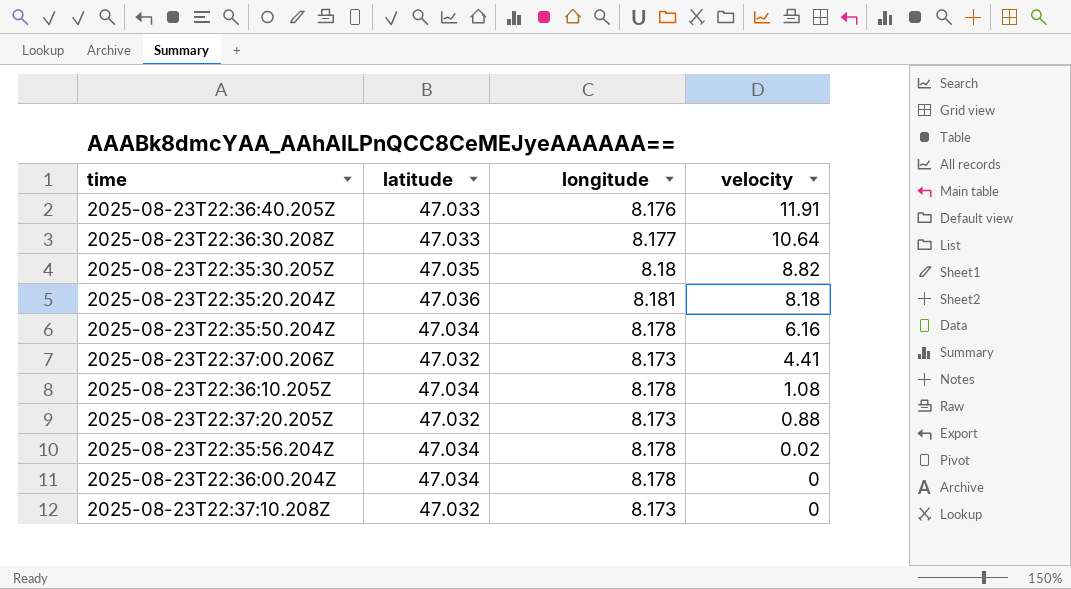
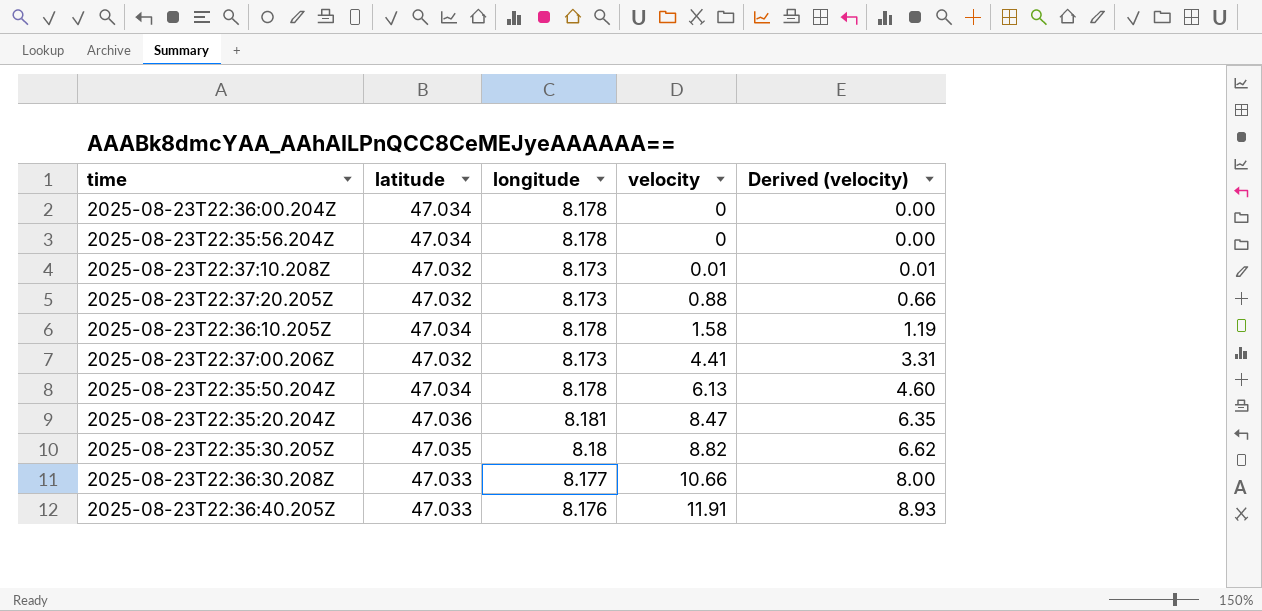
row order: velocity descending -> velocity ascending
column Derived (velocity) | formula: none -> [velocity] * 0.75
2025-08-23T22:35:56.204Z | velocity: 0.02 -> 0
2025-08-23T22:37:10.208Z | velocity: 0 -> 0.01
2025-08-23T22:36:10.205Z | velocity: 1.08 -> 1.58
2025-08-23T22:35:50.204Z | velocity: 6.16 -> 6.13
2025-08-23T22:35:20.204Z | velocity: 8.18 -> 8.47
2025-08-23T22:36:30.208Z | velocity: 10.64 -> 10.66

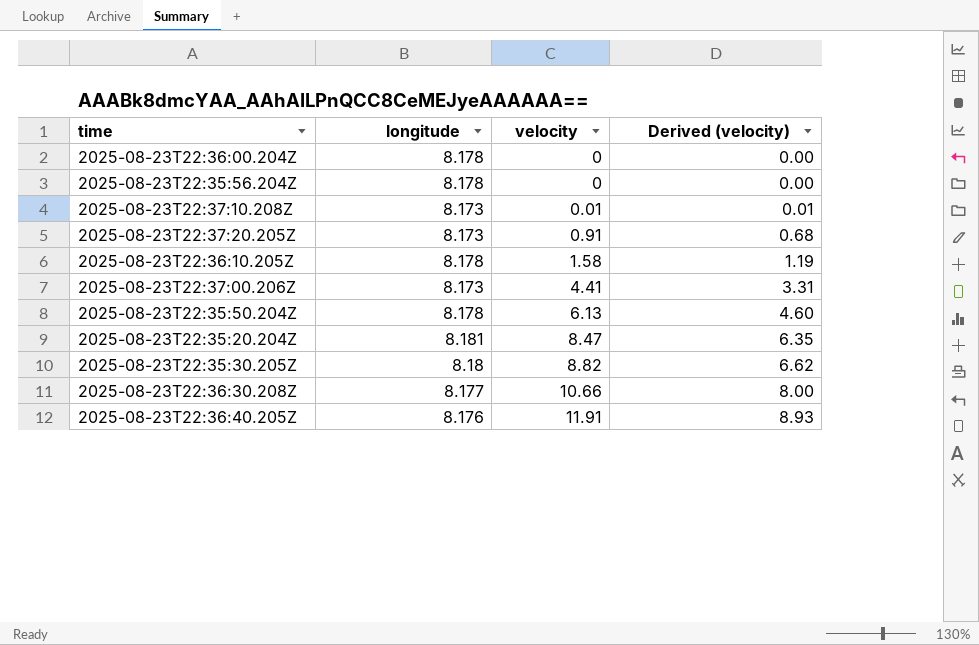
column latitude | position: 2 -> none
2025-08-23T22:37:20.205Z | velocity: 0.88 -> 0.91
2025-08-23T22:37:20.205Z | Derived (velocity): 0.66 -> 0.68

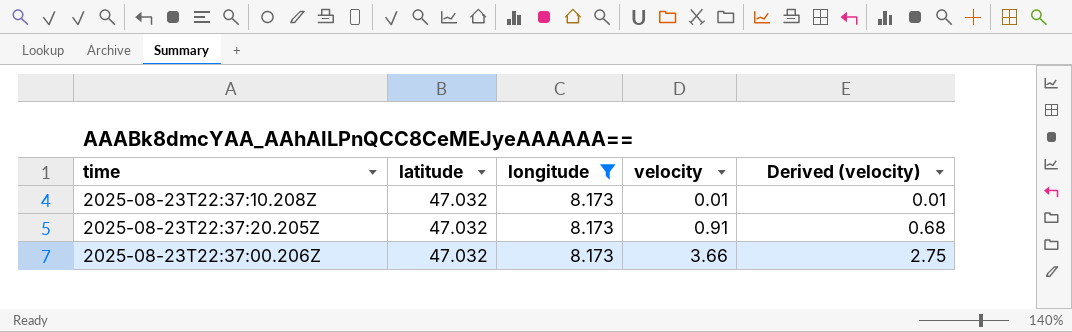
filter: none -> longitude = 8.173
column latitude | position: none -> 2
2025-08-23T22:37:00.206Z | velocity: 4.41 -> 3.66
2025-08-23T22:37:00.206Z | Derived (velocity): 3.31 -> 2.75

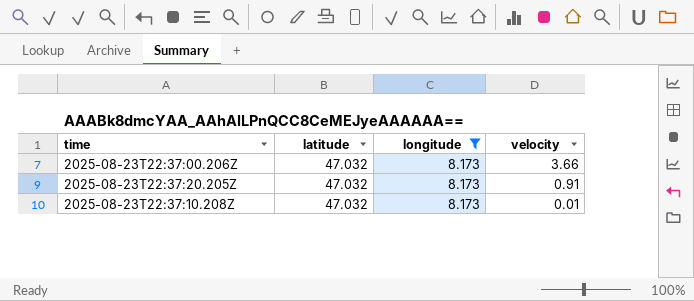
row order: velocity ascending -> velocity descending
column Derived (velocity) | formula: [velocity] * 0.75 -> none

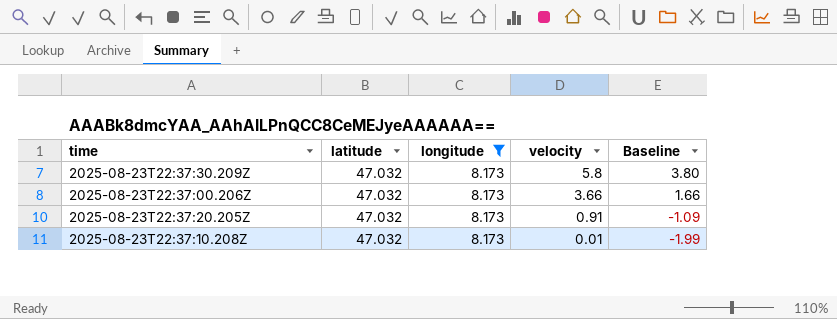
column Baseline | formula: none -> [velocity] - 2
row 2025-08-23T22:37:30.209Z: none -> 47.032 | 8.173 | 5.8 | 3.80

